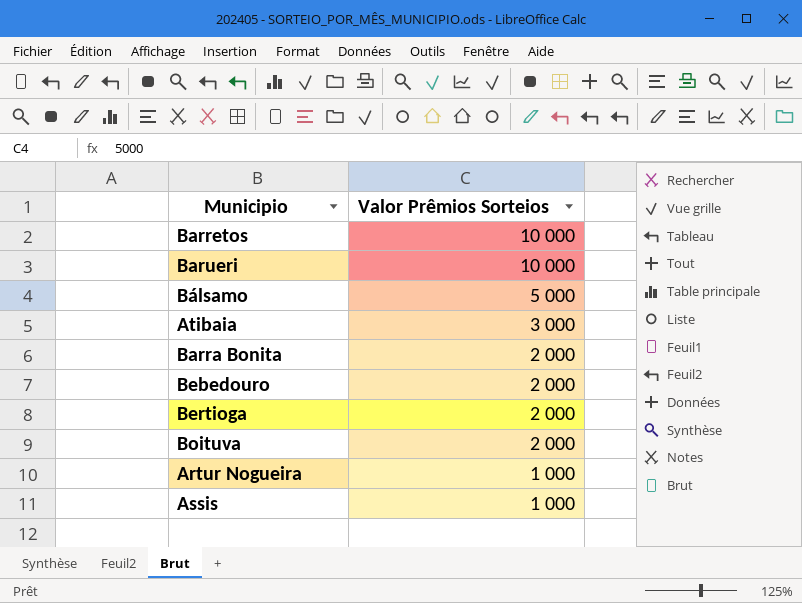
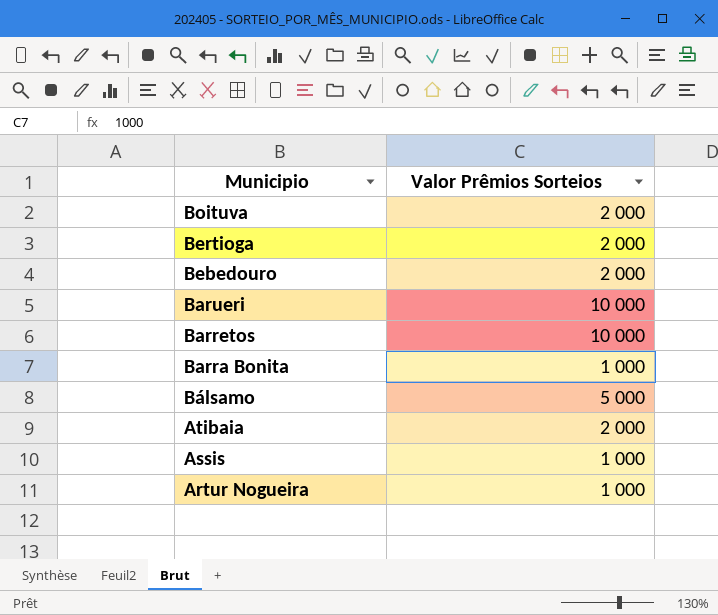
row order: Valor Prêmios Sorteios descending -> Municipio descending
Barra Bonita | Valor Prêmios Sorteios: 2 000 -> 1 000
Atibaia | Valor Prêmios Sorteios: 3 000 -> 2 000

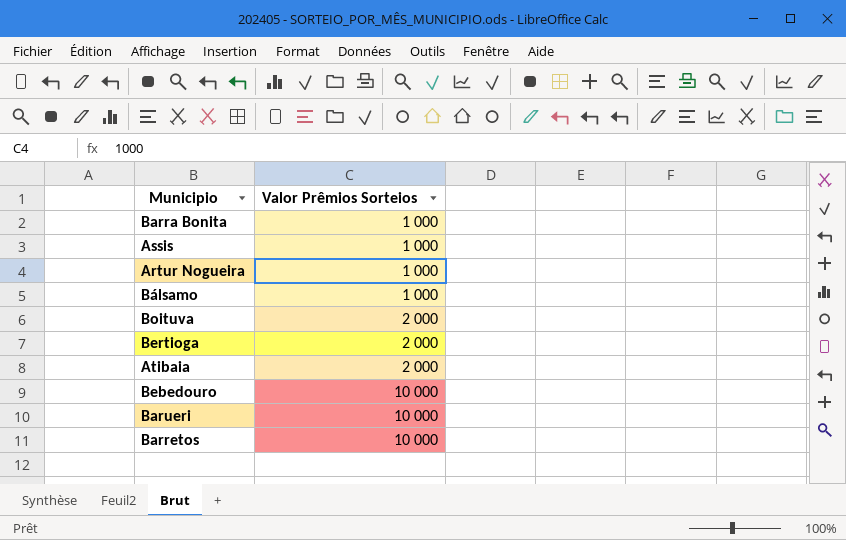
row order: Municipio descending -> Valor Prêmios Sorteios ascending
Bálsamo | Valor Prêmios Sorteios: 5 000 -> 1 000
Bebedouro | Valor Prêmios Sorteios: 2 000 -> 10 000

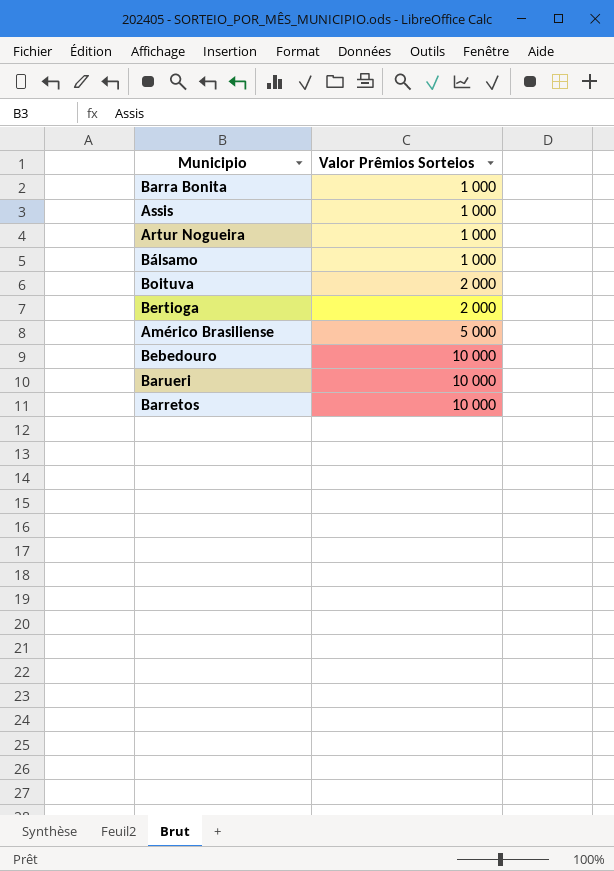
row Atibaia: 2 000 -> none
row Américo Brasiliense: none -> 5 000

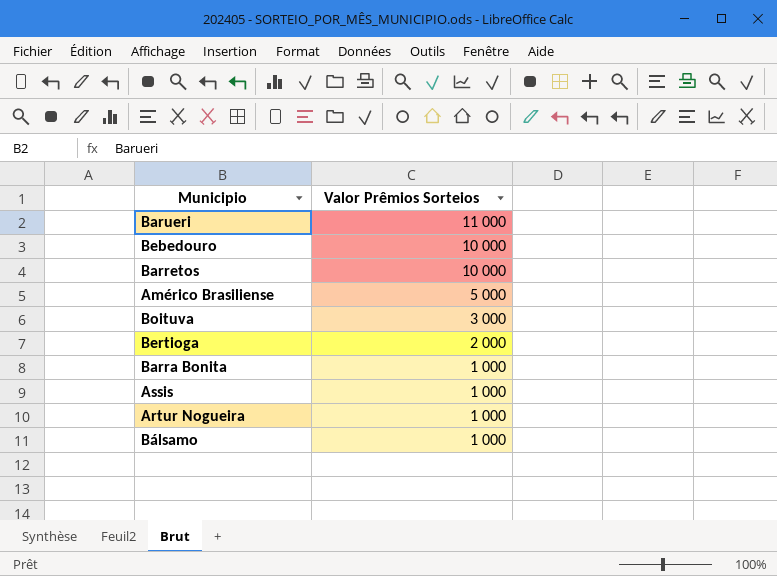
row order: Valor Prêmios Sorteios ascending -> Valor Prêmios Sorteios descending
Barueri | Valor Prêmios Sorteios: 10 000 -> 11 000
Boituva | Valor Prêmios Sorteios: 2 000 -> 3 000

